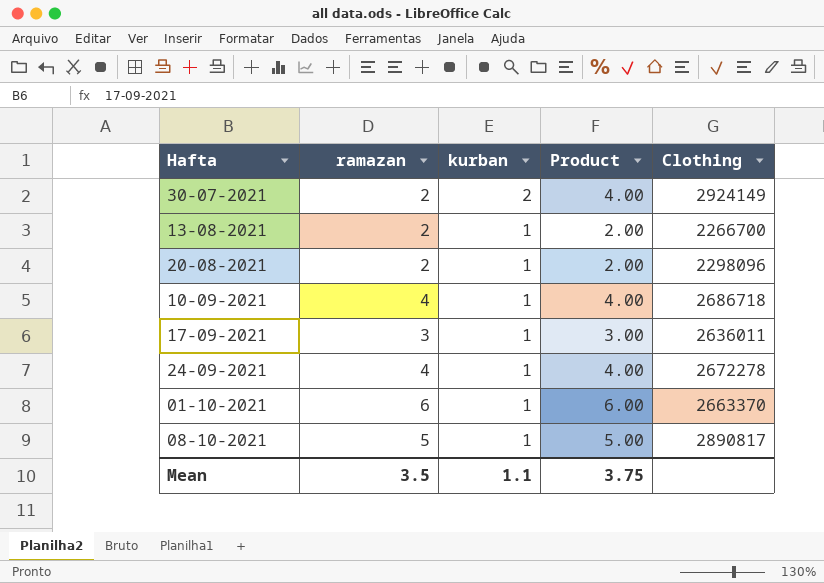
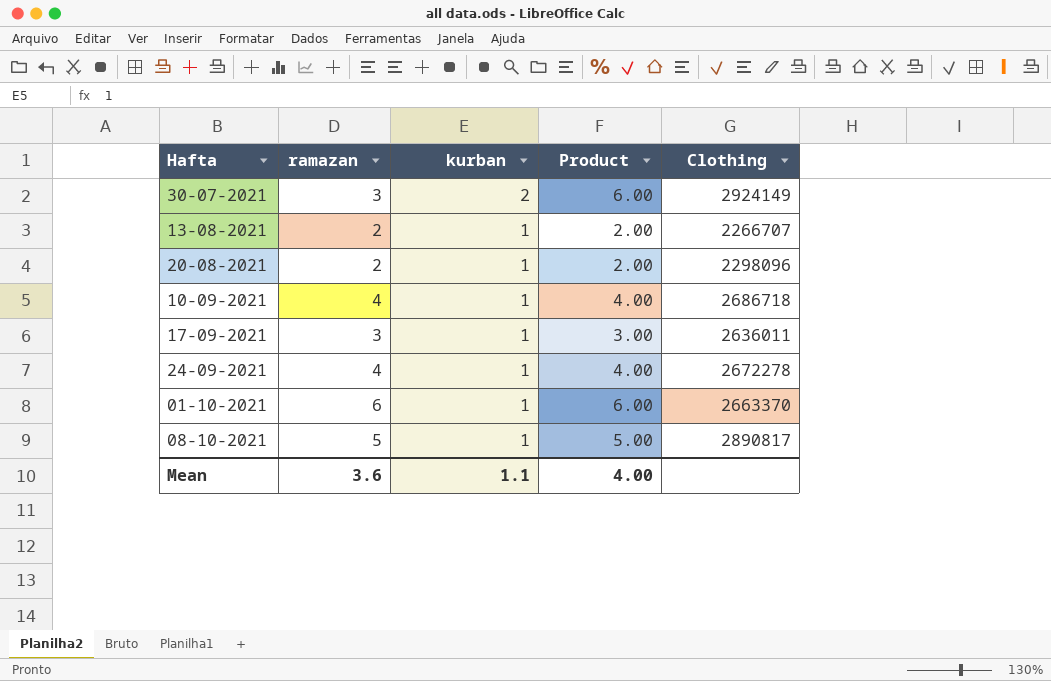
30-07-2021 | ramazan: 2 -> 3
30-07-2021 | Product: 4.00 -> 6.00
13-08-2021 | Clothing: 2266700 -> 2266707
Mean | ramazan: 3.5 -> 3.6
Mean | Product: 3.75 -> 4.00

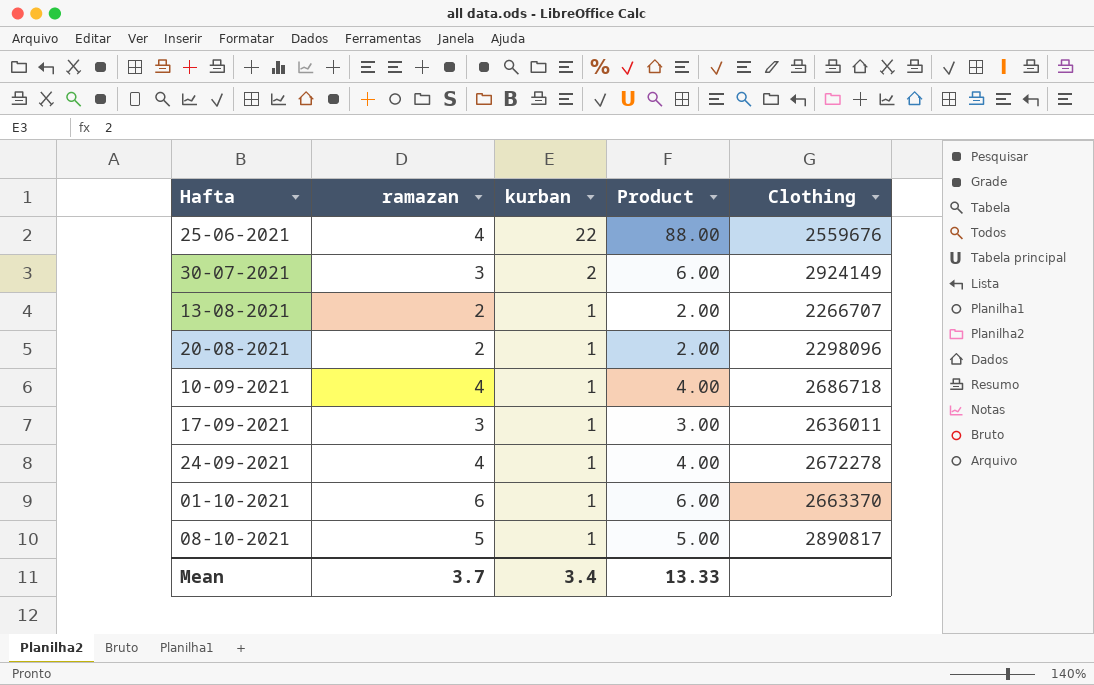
row 25-06-2021: none -> 4 | 22 | 88.00 | 2559676
Mean | ramazan: 3.6 -> 3.7
Mean | kurban: 1.1 -> 3.4
Mean | Product: 4.00 -> 13.33

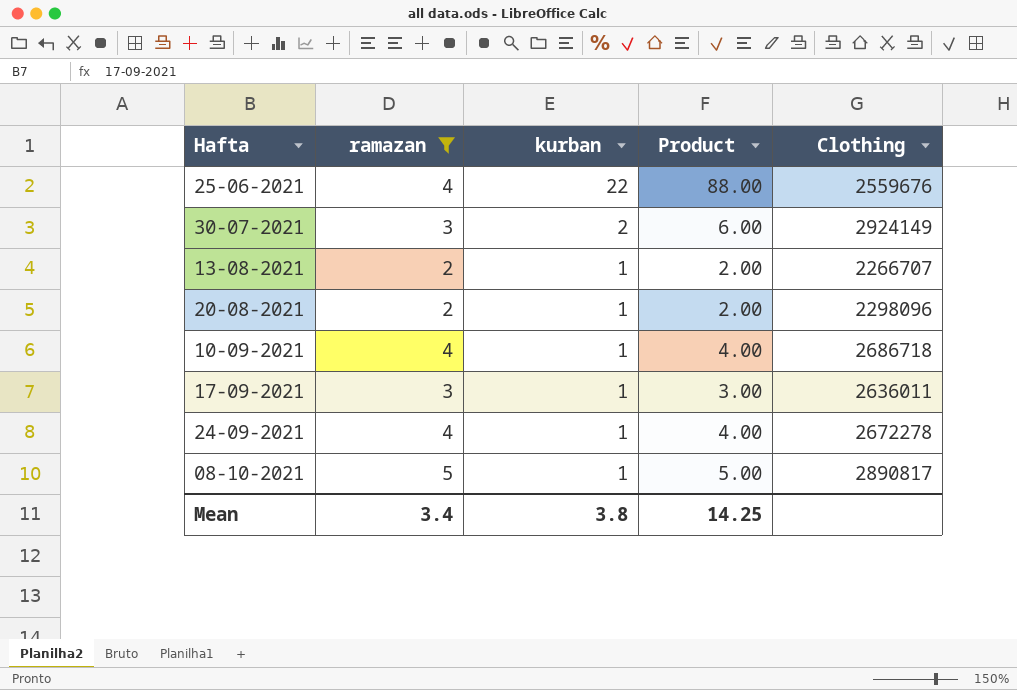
filter: none -> ramazan != 6
Mean | ramazan: 3.7 -> 3.4
Mean | kurban: 3.4 -> 3.8
Mean | Product: 13.33 -> 14.25

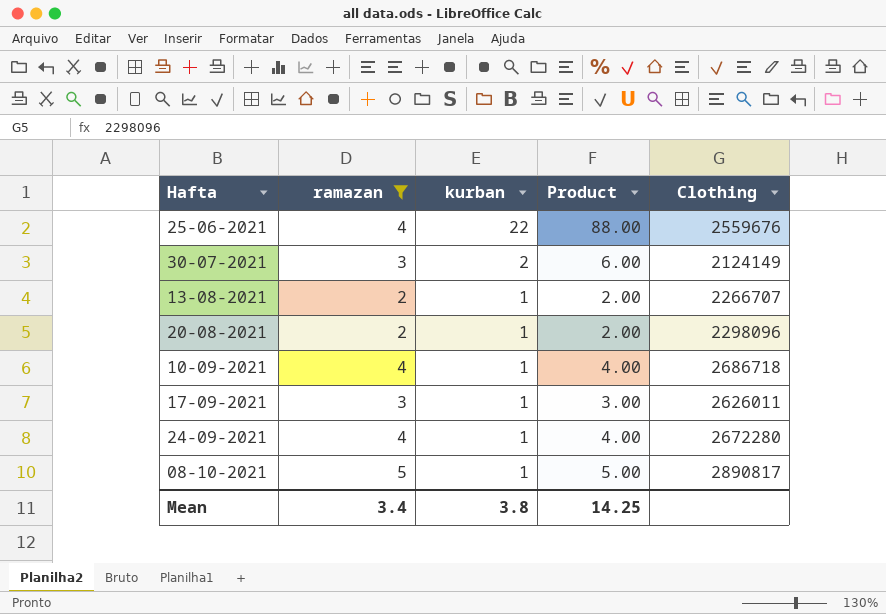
30-07-2021 | Clothing: 2924149 -> 2124149
17-09-2021 | Clothing: 2636011 -> 2626011
24-09-2021 | Clothing: 2672278 -> 2672280

